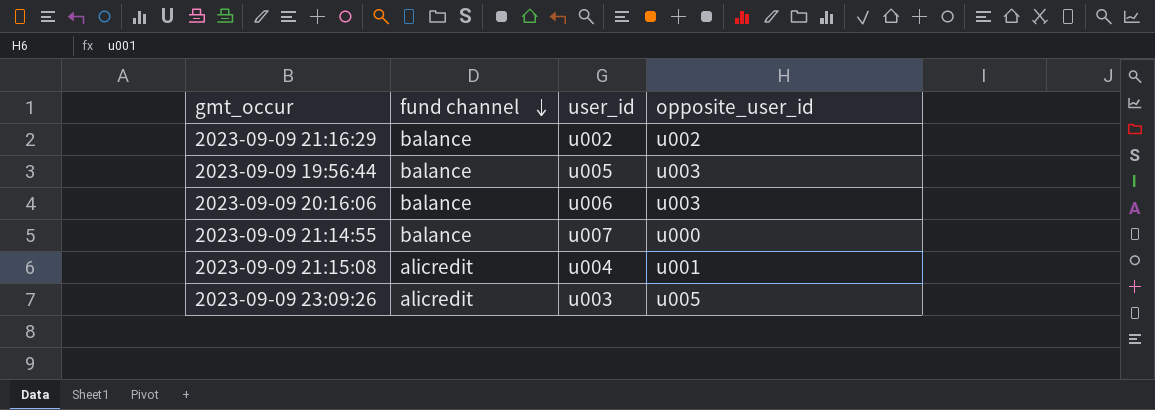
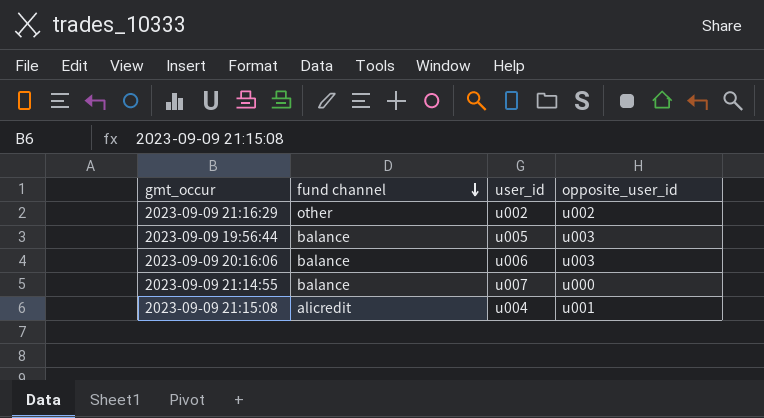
row 2023-09-09 23:09:26: alicredit | u003 | u005 -> none
2023-09-09 21:16:29 | fund channel: balance -> other

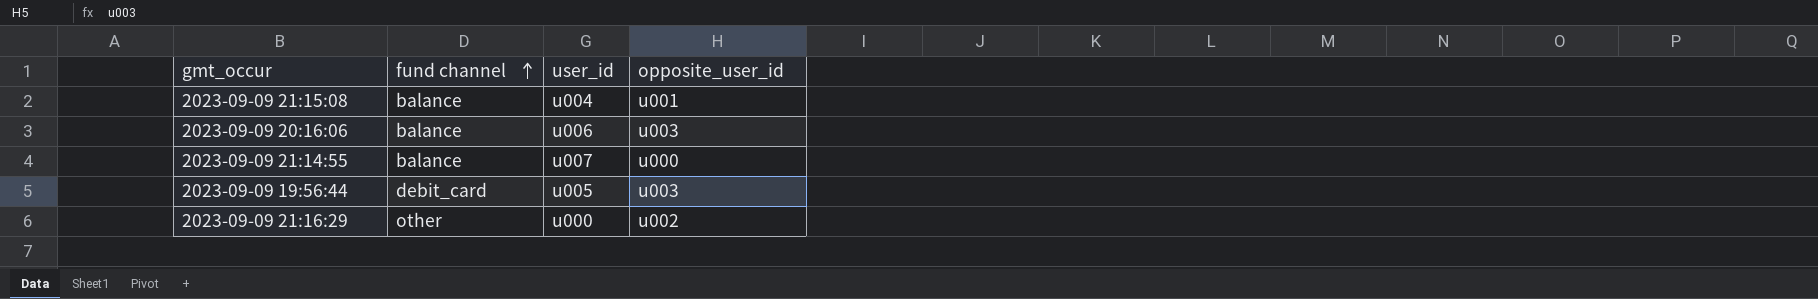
row order: fund channel descending -> fund channel ascending
2023-09-09 21:15:08 | fund channel: alicredit -> balance
2023-09-09 19:56:44 | fund channel: balance -> debit_card
2023-09-09 21:16:29 | user_id: u002 -> u000

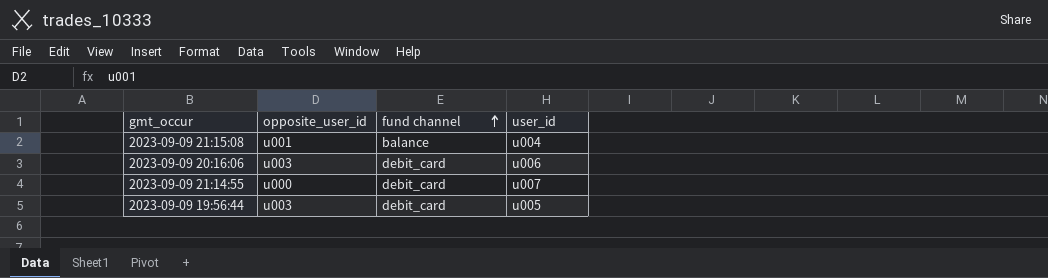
column opposite_user_id | position: 4 -> 2
row 2023-09-09 21:16:29: other | u000 | u002 -> none
2023-09-09 20:16:06 | fund channel: balance -> debit_card
2023-09-09 21:14:55 | fund channel: balance -> debit_card

